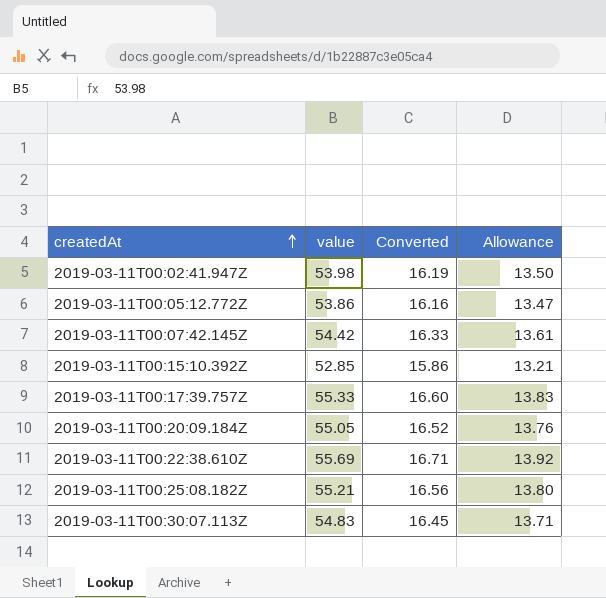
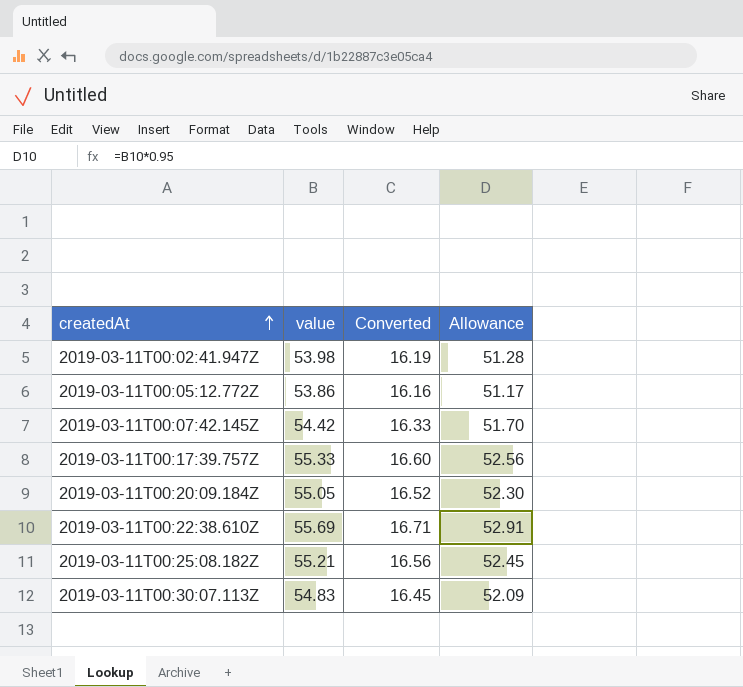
column Allowance | formula: [value] * 0.25 -> [value] * 0.95
row 2019-03-11T00:15:10.392Z: 52.85 | 15.86 | 13.21 -> none

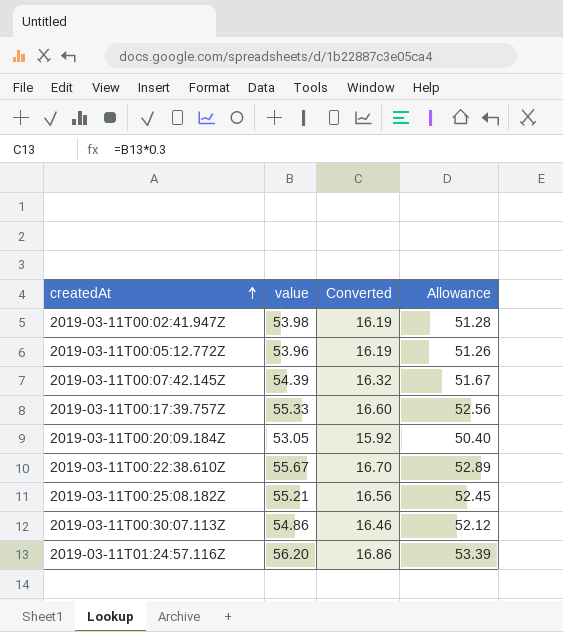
2019-03-11T00:05:12.772Z | value: 53.86 -> 53.96
2019-03-11T00:05:12.772Z | Converted: 16.16 -> 16.19
2019-03-11T00:05:12.772Z | Allowance: 51.17 -> 51.26
2019-03-11T00:07:42.145Z | value: 54.42 -> 54.39
2019-03-11T00:07:42.145Z | Converted: 16.33 -> 16.32
2019-03-11T00:07:42.145Z | Allowance: 51.70 -> 51.67
2019-03-11T00:20:09.184Z | value: 55.05 -> 53.05
2019-03-11T00:20:09.184Z | Converted: 16.52 -> 15.92
2019-03-11T00:20:09.184Z | Allowance: 52.30 -> 50.40
2019-03-11T00:22:38.610Z | value: 55.69 -> 55.67
2019-03-11T00:22:38.610Z | Converted: 16.71 -> 16.70
2019-03-11T00:22:38.610Z | Allowance: 52.91 -> 52.89
2019-03-11T00:30:07.113Z | value: 54.83 -> 54.86
2019-03-11T00:30:07.113Z | Converted: 16.45 -> 16.46
2019-03-11T00:30:07.113Z | Allowance: 52.09 -> 52.12
row 2019-03-11T01:24:57.116Z: none -> 56.20 | 16.86 | 53.39

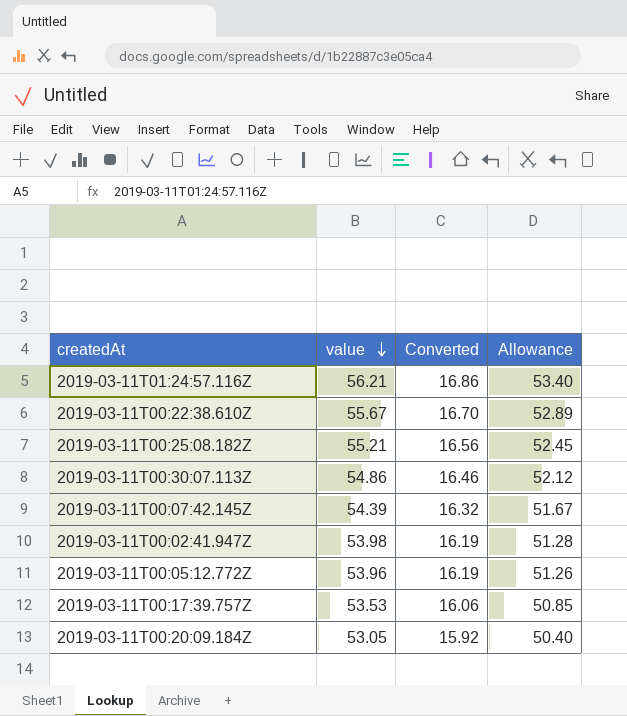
row order: createdAt ascending -> value descending
2019-03-11T01:24:57.116Z | value: 56.20 -> 56.21
2019-03-11T01:24:57.116Z | Allowance: 53.39 -> 53.40
2019-03-11T00:17:39.757Z | value: 55.33 -> 53.53
2019-03-11T00:17:39.757Z | Converted: 16.60 -> 16.06
2019-03-11T00:17:39.757Z | Allowance: 52.56 -> 50.85

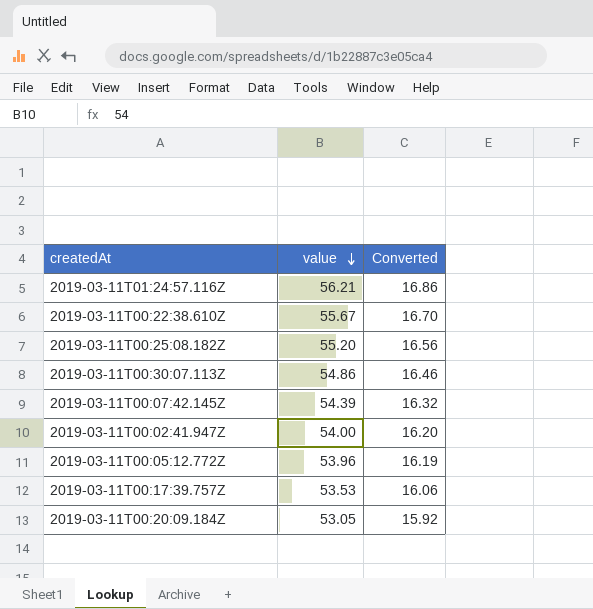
column Allowance | formula: [value] * 0.95 -> none
2019-03-11T00:25:08.182Z | value: 55.21 -> 55.20
2019-03-11T00:02:41.947Z | value: 53.98 -> 54.00
2019-03-11T00:02:41.947Z | Converted: 16.19 -> 16.20

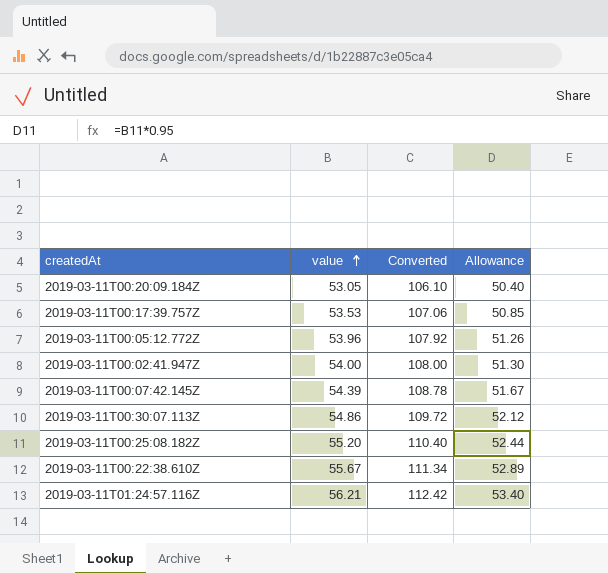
row order: value descending -> value ascending
column Converted | formula: [value] * 0.3 -> [value] * 2
column Allowance | formula: none -> [value] * 0.95

